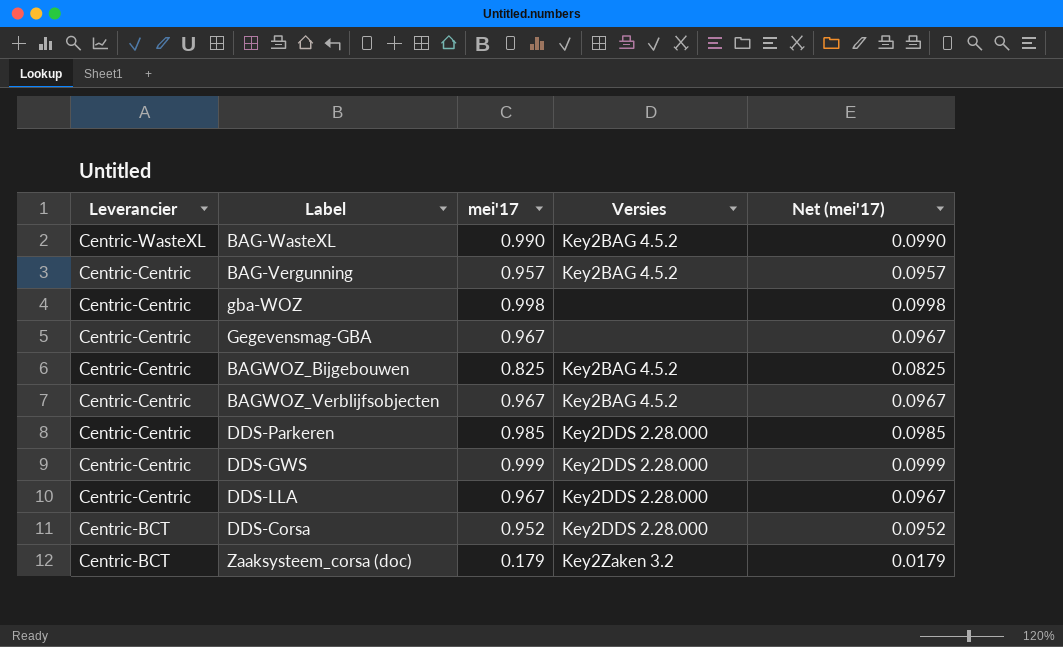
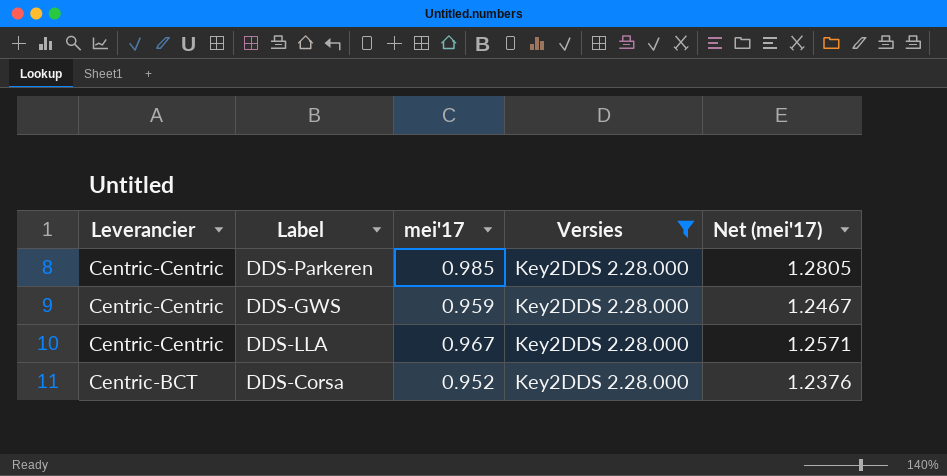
filter: none -> Versies = Key2DDS 2.28.000
column Net (mei'17) | formula: [mei'17] * 0.1 -> [mei'17] * 1.3
DDS-GWS | mei'17: 0.999 -> 0.959

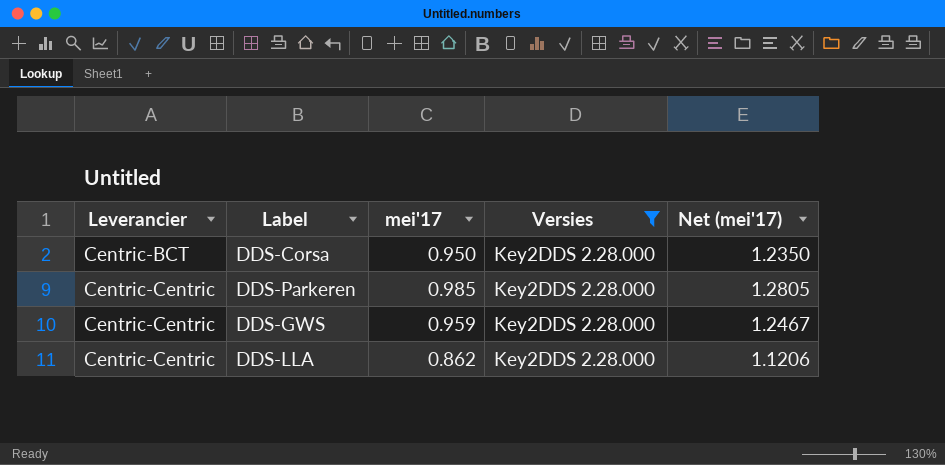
row order: Leverancier descending -> Leverancier ascending
DDS-Corsa | mei'17: 0.952 -> 0.950
DDS-Corsa | Net (mei'17): 1.2376 -> 1.2350
DDS-LLA | mei'17: 0.967 -> 0.862
DDS-LLA | Net (mei'17): 1.2571 -> 1.1206

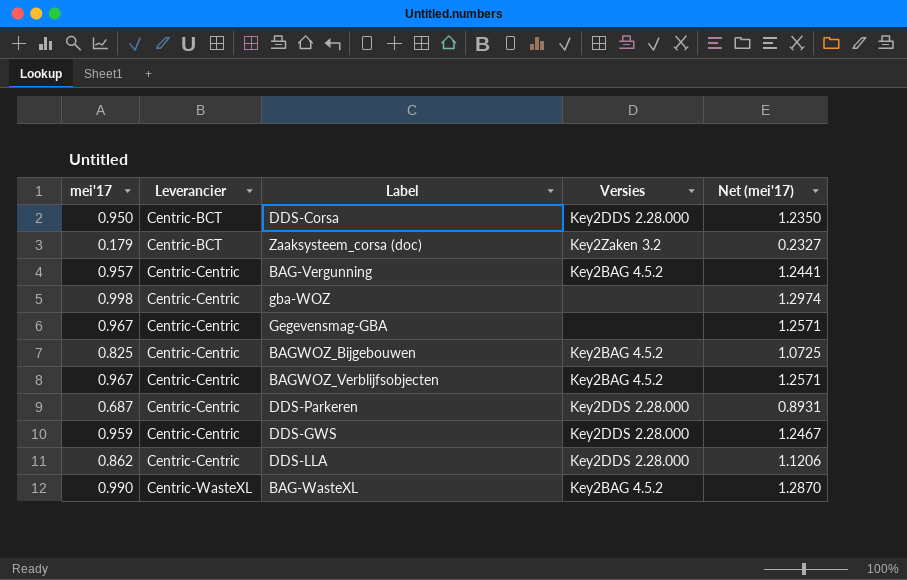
filter: Versies = Key2DDS 2.28.000 -> none
column mei'17 | position: 3 -> 1
DDS-Parkeren | mei'17: 0.985 -> 0.687
DDS-Parkeren | Net (mei'17): 1.2805 -> 0.8931

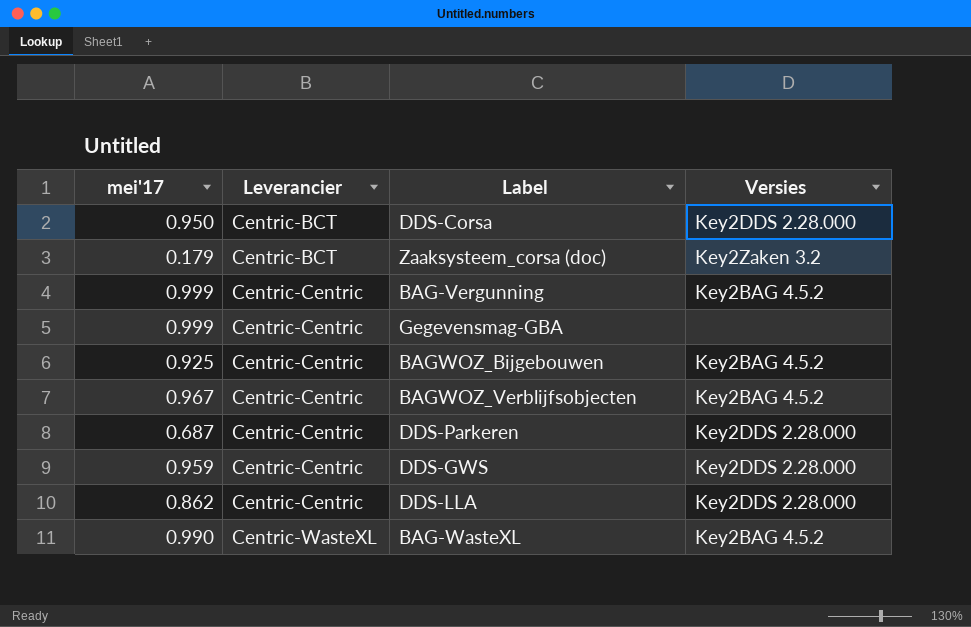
column Net (mei'17) | formula: [mei'17] * 1.3 -> none
row gba-WOZ: 0.998 | Centric-Centric | none | 1.2974 -> none
BAG-Vergunning | mei'17: 0.957 -> 0.999
Gegevensmag-GBA | mei'17: 0.967 -> 0.999
BAGWOZ_Bijgebouwen | mei'17: 0.825 -> 0.925

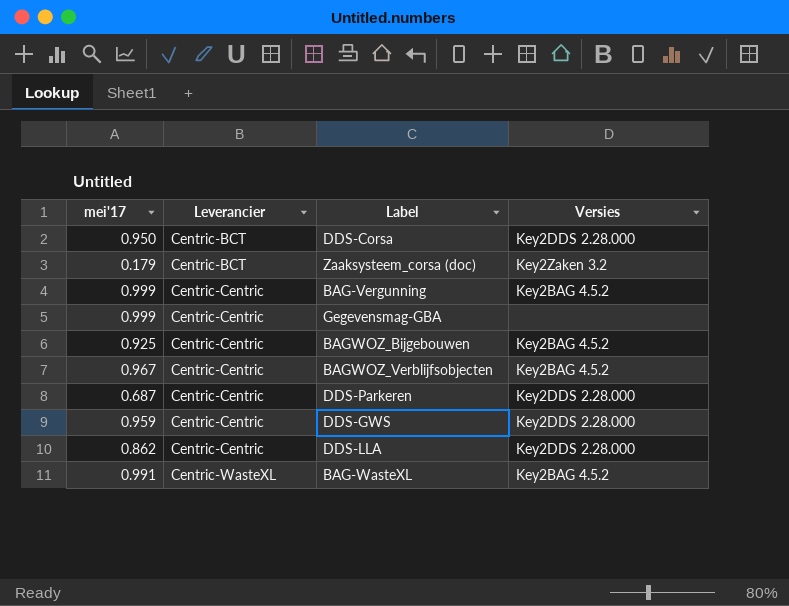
BAG-WasteXL | mei'17: 0.990 -> 0.991

